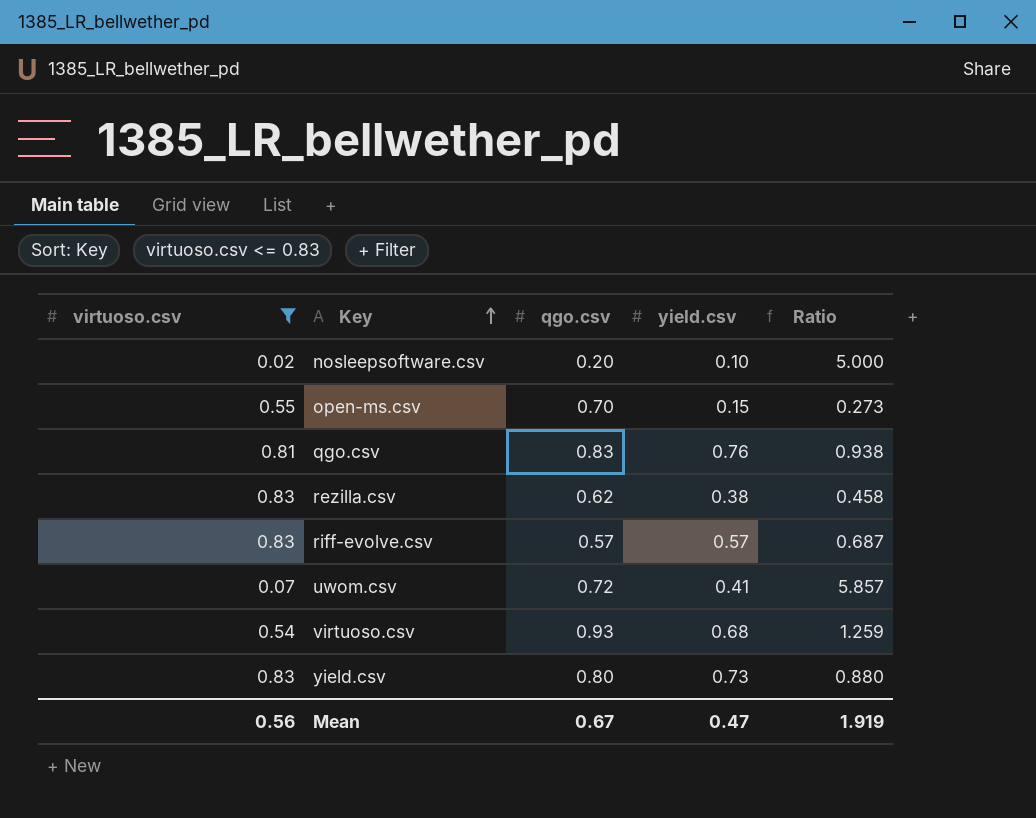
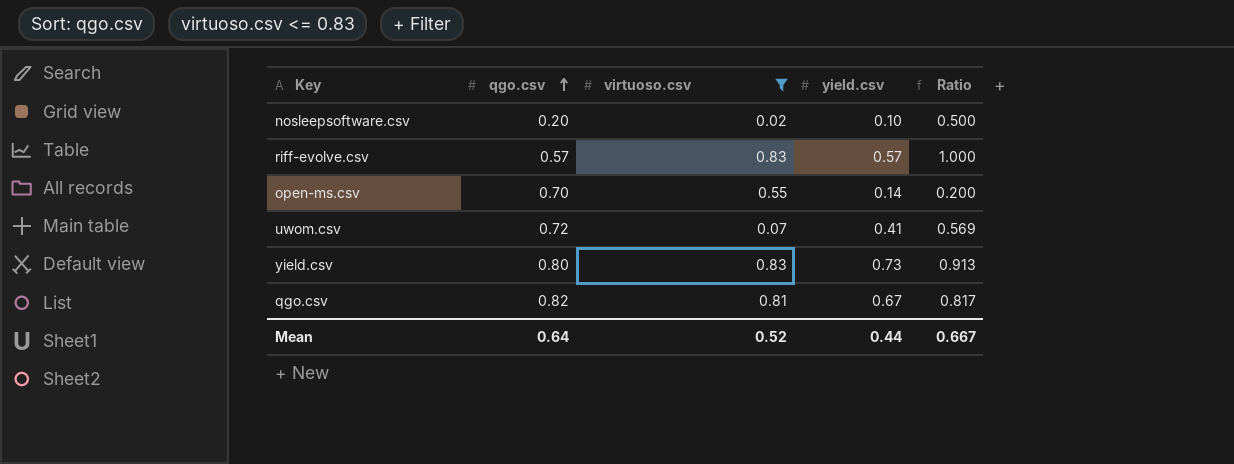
row order: Key ascending -> qgo.csv ascending
column virtuoso.csv | position: 1 -> 3
column Ratio | formula: [yield.csv] / [virtuoso.csv] -> [yield.csv] / [qgo.csv]
row rezilla.csv: 0.83 | 0.62 | 0.38 | 0.458 -> none
row virtuoso.csv: 0.54 | 0.93 | 0.68 | 1.259 -> none
open-ms.csv | yield.csv: 0.15 -> 0.14
qgo.csv | qgo.csv: 0.83 -> 0.82
qgo.csv | yield.csv: 0.76 -> 0.67
Mean | qgo.csv: 0.67 -> 0.64
Mean | virtuoso.csv: 0.56 -> 0.52
Mean | yield.csv: 0.47 -> 0.44
Mean | Ratio: 1.919 -> 0.667

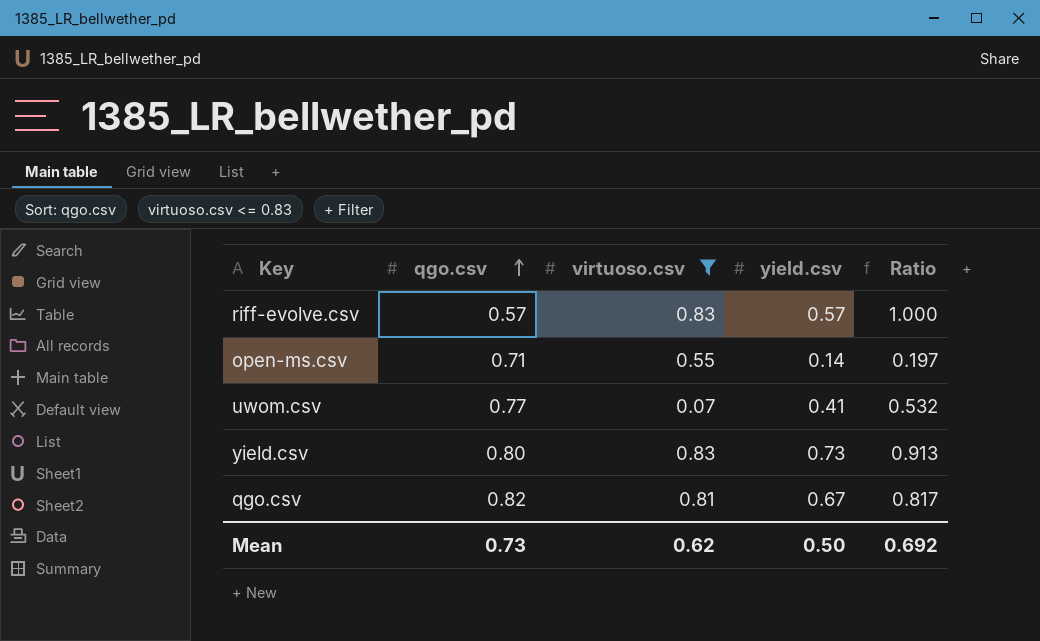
row nosleepsoftware.csv: 0.20 | 0.02 | 0.10 | 0.500 -> none
open-ms.csv | qgo.csv: 0.70 -> 0.71
open-ms.csv | Ratio: 0.200 -> 0.197
uwom.csv | qgo.csv: 0.72 -> 0.77
uwom.csv | Ratio: 0.569 -> 0.532
Mean | qgo.csv: 0.64 -> 0.73
Mean | virtuoso.csv: 0.52 -> 0.62
Mean | yield.csv: 0.44 -> 0.50
Mean | Ratio: 0.667 -> 0.692

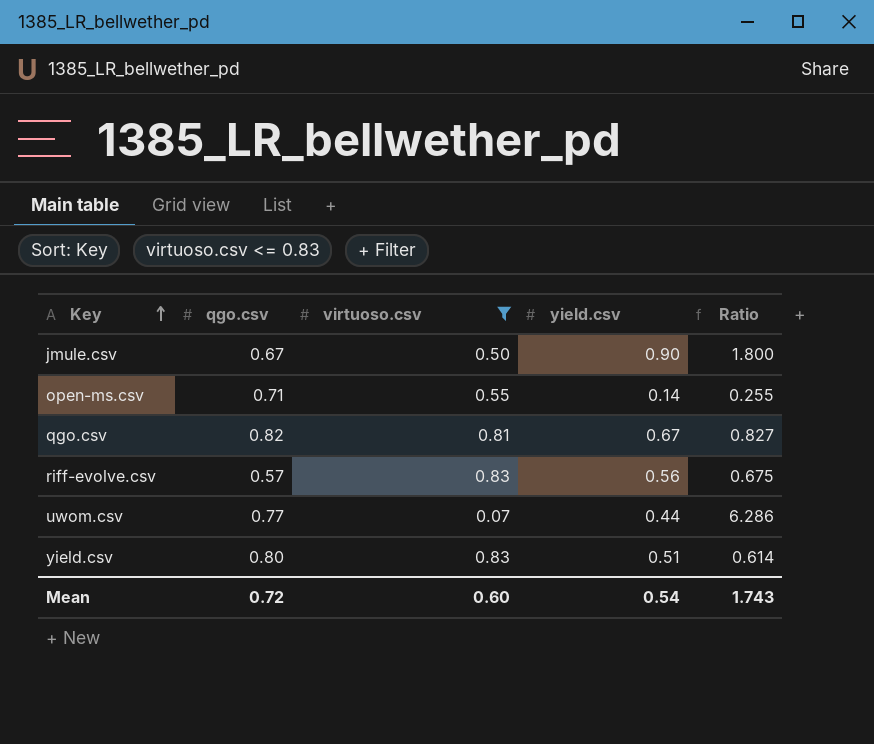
row order: qgo.csv ascending -> Key ascending
column Ratio | formula: [yield.csv] / [qgo.csv] -> [yield.csv] / [virtuoso.csv]
row jmule.csv: none -> 0.67 | 0.50 | 0.90 | 1.800
riff-evolve.csv | yield.csv: 0.57 -> 0.56
uwom.csv | yield.csv: 0.41 -> 0.44
yield.csv | yield.csv: 0.73 -> 0.51
Mean | qgo.csv: 0.73 -> 0.72
Mean | virtuoso.csv: 0.62 -> 0.60
Mean | yield.csv: 0.50 -> 0.54
Mean | Ratio: 0.692 -> 1.743

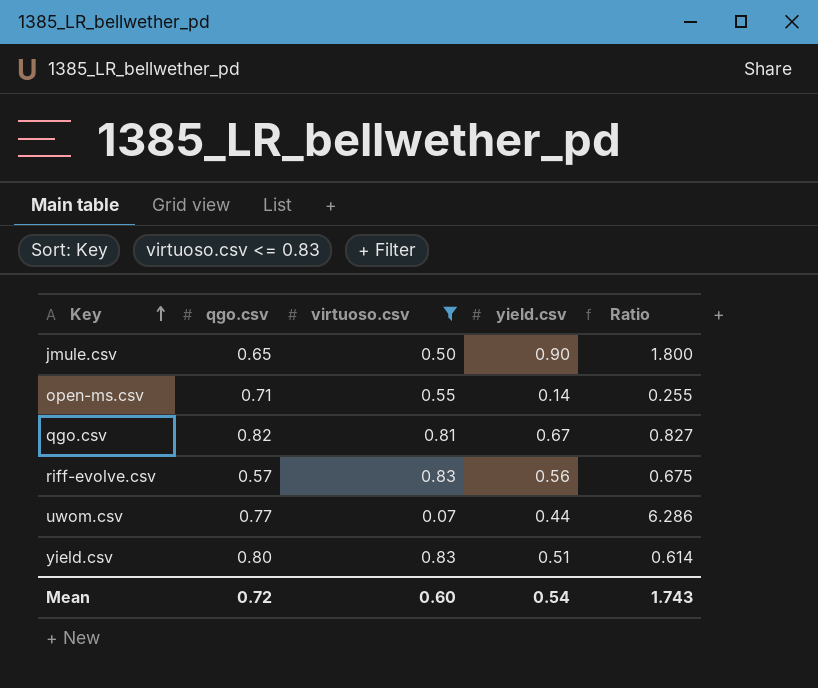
jmule.csv | qgo.csv: 0.67 -> 0.65

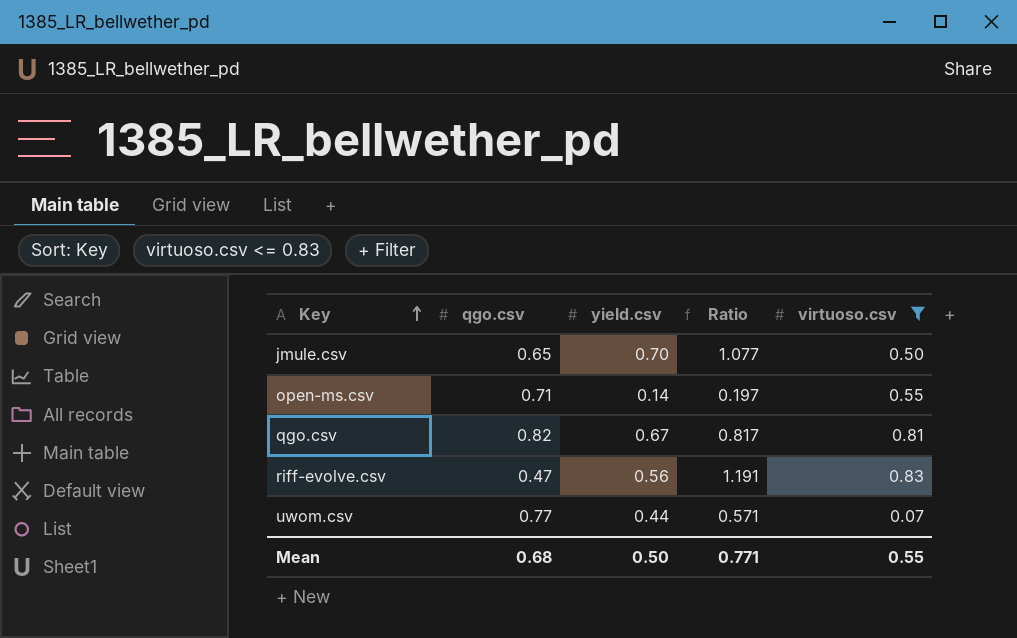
column Ratio | formula: [yield.csv] / [virtuoso.csv] -> [yield.csv] / [qgo.csv]
column virtuoso.csv | position: 3 -> 5
row yield.csv: 0.80 | 0.83 | 0.51 | 0.614 -> none
jmule.csv | yield.csv: 0.90 -> 0.70
riff-evolve.csv | qgo.csv: 0.57 -> 0.47
Mean | qgo.csv: 0.72 -> 0.68
Mean | yield.csv: 0.54 -> 0.50
Mean | Ratio: 1.743 -> 0.771
Mean | virtuoso.csv: 0.60 -> 0.55

